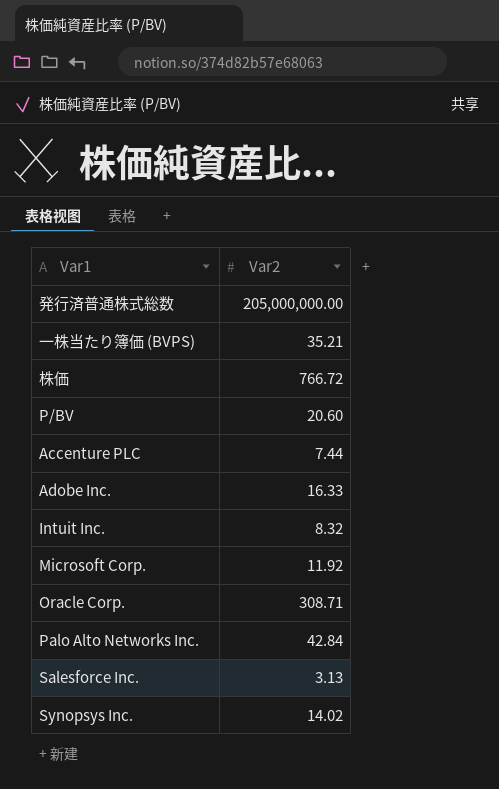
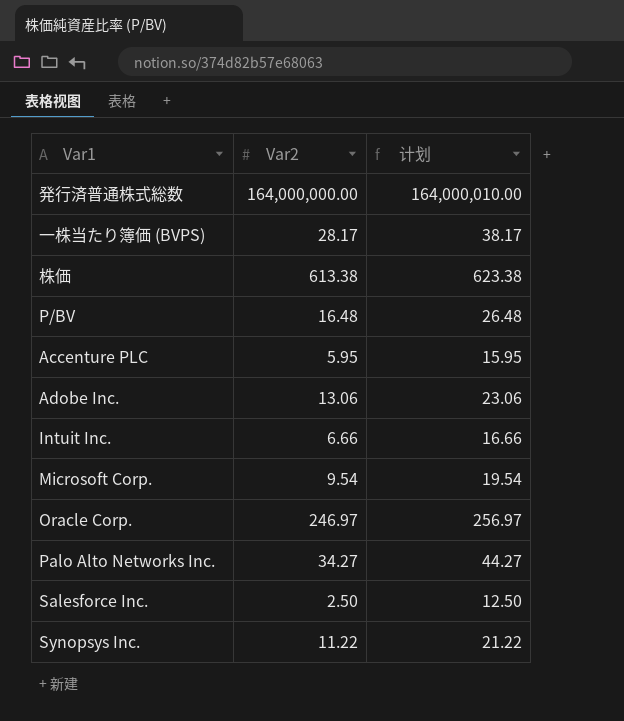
column 计划 | formula: none -> [Var2] + 10
発行済普通株式総数 | Var2: 205,000,000.00 -> 164,000,000.00
一株当たり簿価 (BVPS) | Var2: 35.21 -> 28.17
株価 | Var2: 766.72 -> 613.38
P/BV | Var2: 20.60 -> 16.48
Accenture PLC | Var2: 7.44 -> 5.95
Adobe Inc. | Var2: 16.33 -> 13.06
Intuit Inc. | Var2: 8.32 -> 6.66
Microsoft Corp. | Var2: 11.92 -> 9.54
Oracle Corp. | Var2: 308.71 -> 246.97
Palo Alto Networks Inc. | Var2: 42.84 -> 34.27
Salesforce Inc. | Var2: 3.13 -> 2.50
Synopsys Inc. | Var2: 14.02 -> 11.22

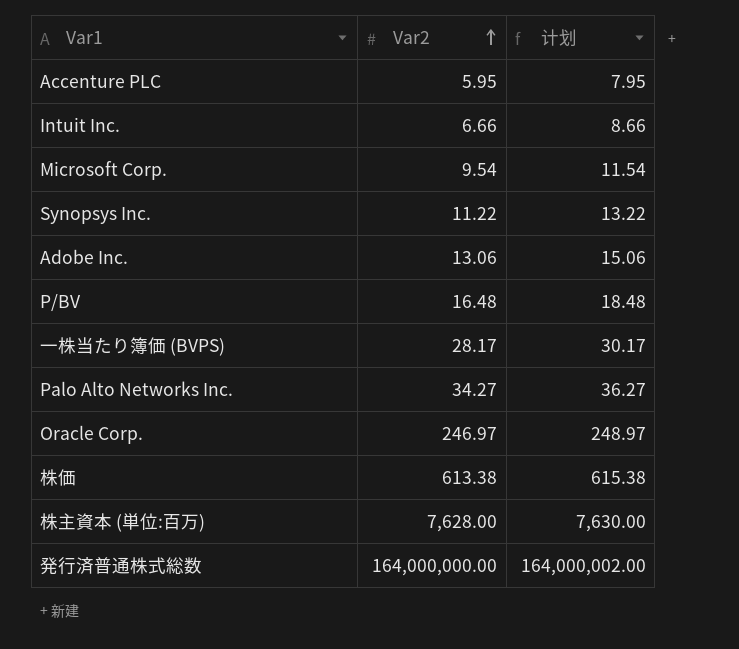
row order: none -> Var2 ascending
column 计划 | formula: [Var2] + 10 -> [Var2] + 2
row Salesforce Inc.: 2.50 | 12.50 -> none
row 株主資本 (単位:百万): none -> 7,628.00 | 7,630.00

